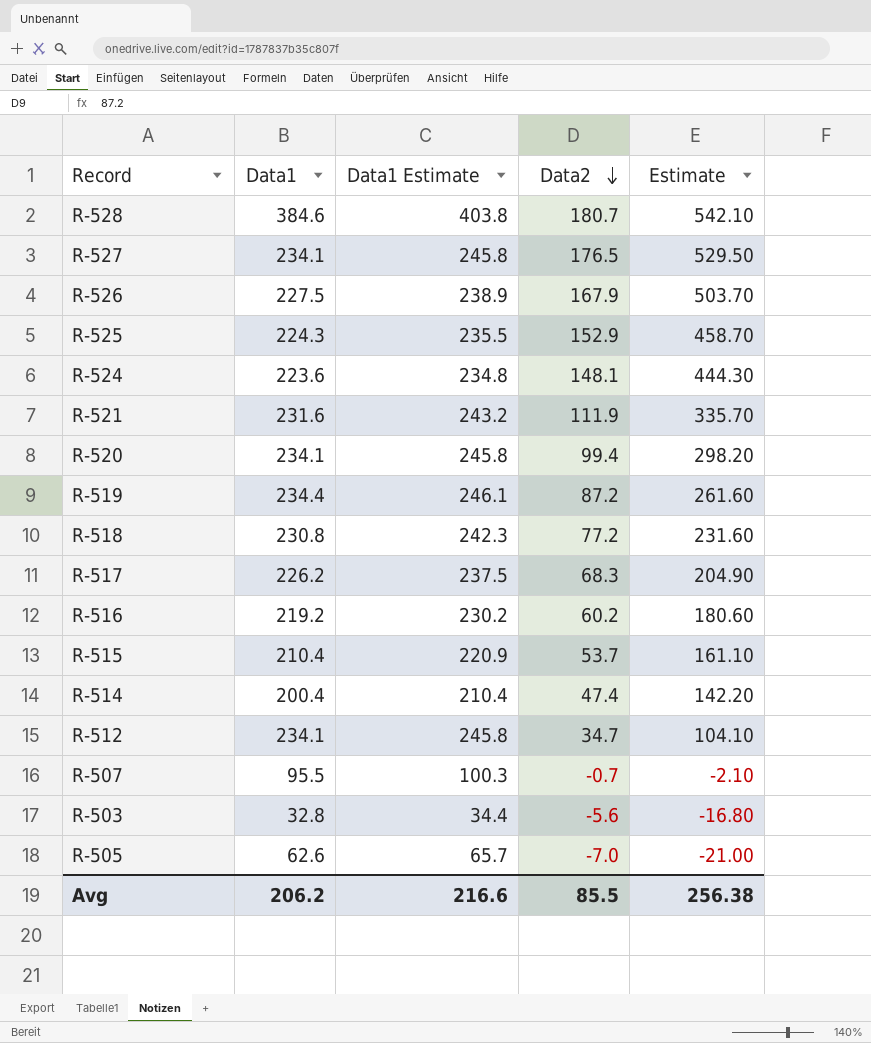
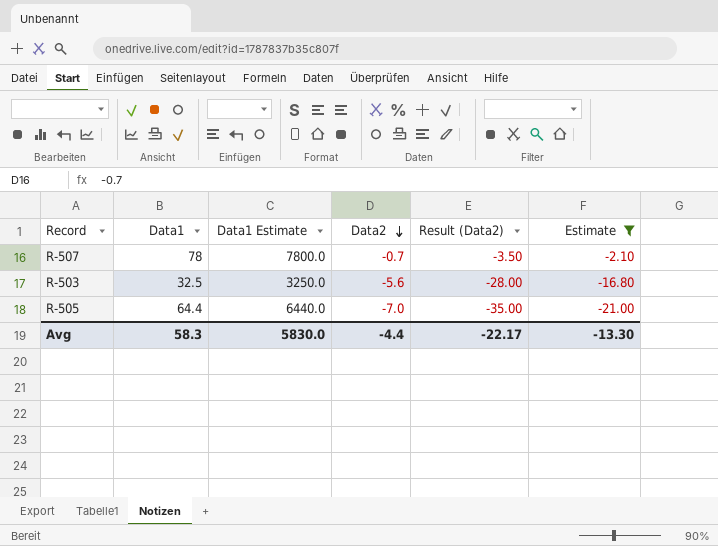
filter: none -> Estimate <= -2.10
column Data1 Estimate | formula: [Data1] * 1.05 -> [Data1] * 100
column Result (Data2) | formula: none -> [Data2] * 5
R-507 | Data1: 95.5 -> 78
R-503 | Data1: 32.8 -> 32.5
R-505 | Data1: 62.6 -> 64.4
Avg | Data1: 206.2 -> 58.3
Avg | Data1 Estimate: 216.6 -> 5830.0
Avg | Data2: 85.5 -> -4.4
Avg | Estimate: 256.38 -> -13.30

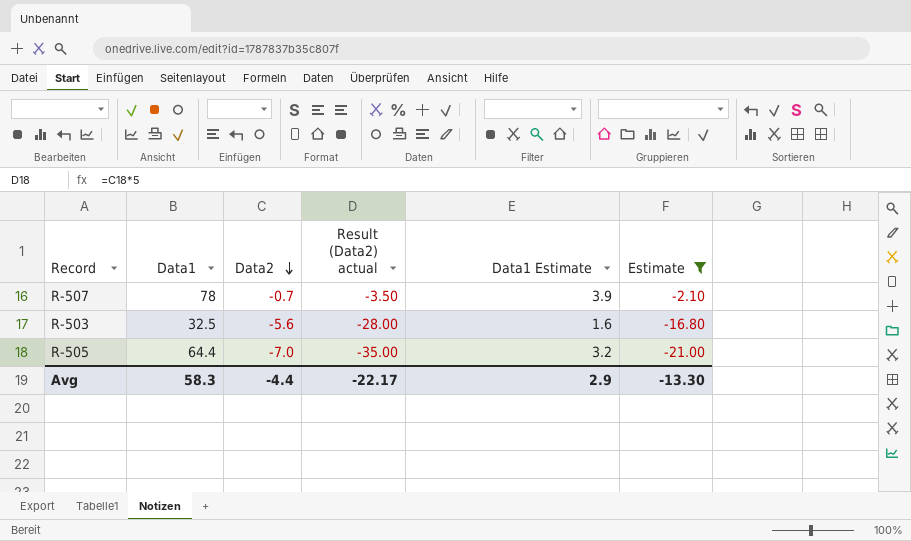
column name: Result (Data2) -> Result (Data2) actual
column Data1 Estimate | formula: [Data1] * 100 -> [Data1] * 0.05
column Data1 Estimate | position: 3 -> 5
Avg | Data1 Estimate: 5830.0 -> 2.9

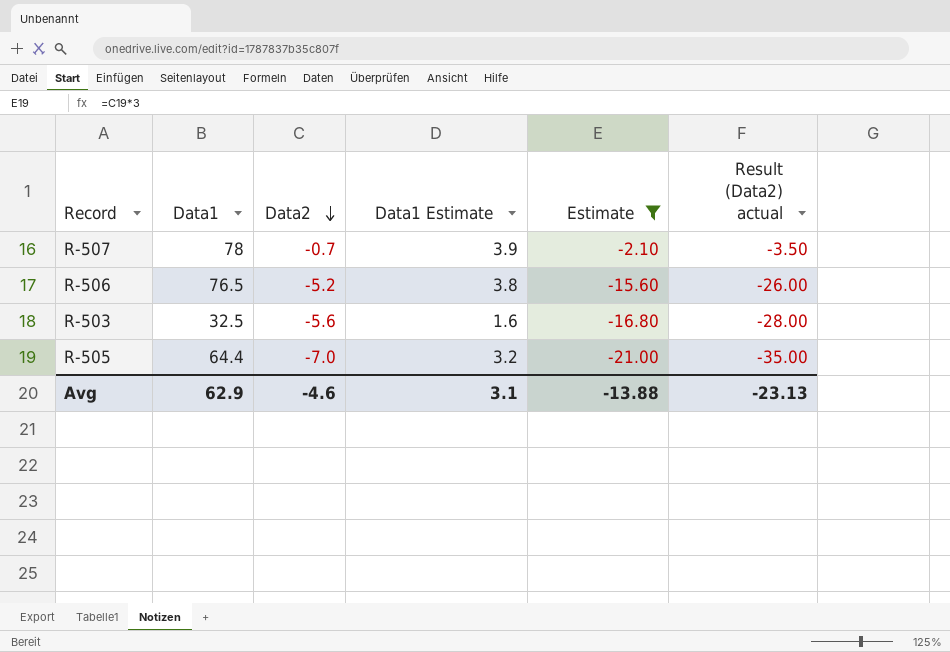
column Result (Data2) actual | position: 4 -> 6
row R-506: none -> 76.5 | -5.2 | 3.8 | -15.60 | -26.00
Avg | Data1: 58.3 -> 62.9
Avg | Data2: -4.4 -> -4.6
Avg | Data1 Estimate: 2.9 -> 3.1
Avg | Estimate: -13.30 -> -13.88
Avg | Result (Data2) actual: -22.17 -> -23.13

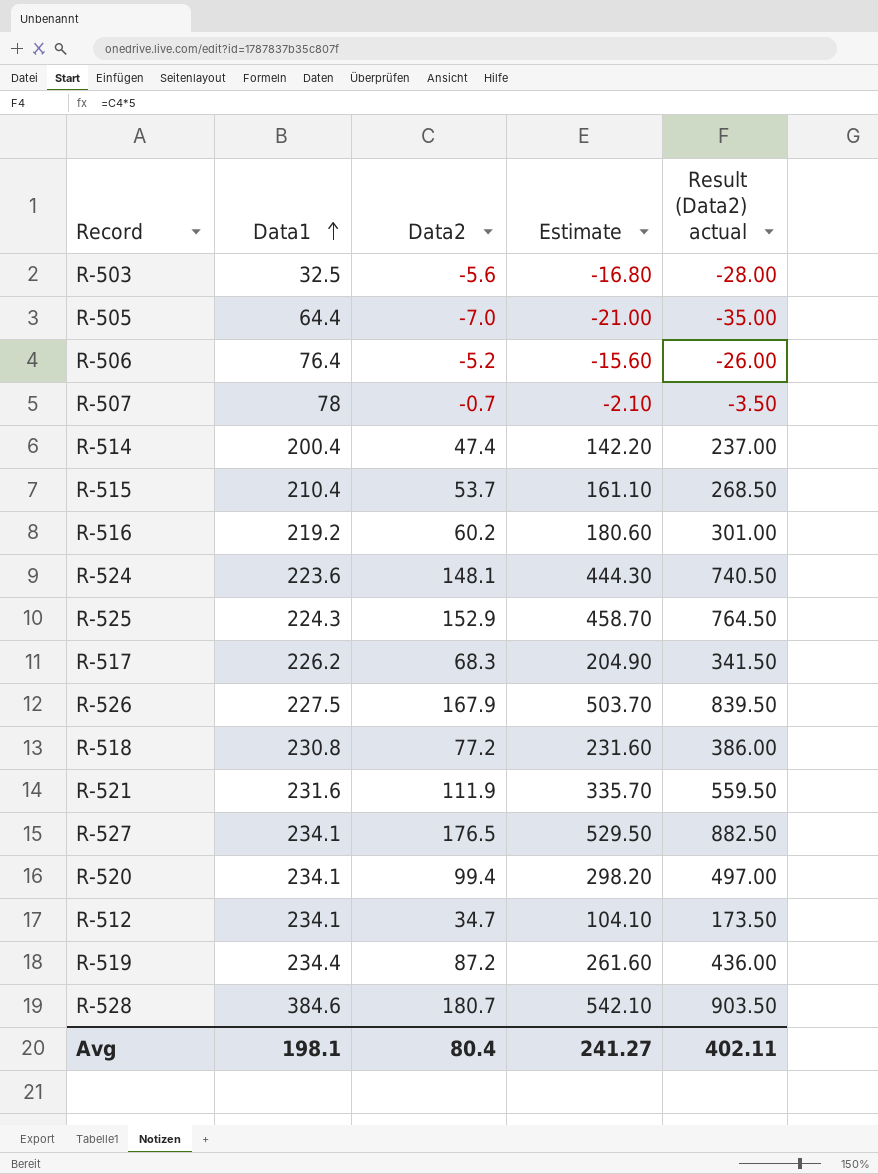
filter: Estimate <= -2.10 -> none
row order: Data2 descending -> Data1 ascending
column Data1 Estimate | formula: [Data1] * 0.05 -> none
R-506 | Data1: 76.5 -> 76.4
Avg | Data1: 62.9 -> 198.1
Avg | Data2: -4.6 -> 80.4
Avg | Estimate: -13.88 -> 241.27
Avg | Result (Data2) actual: -23.13 -> 402.11

